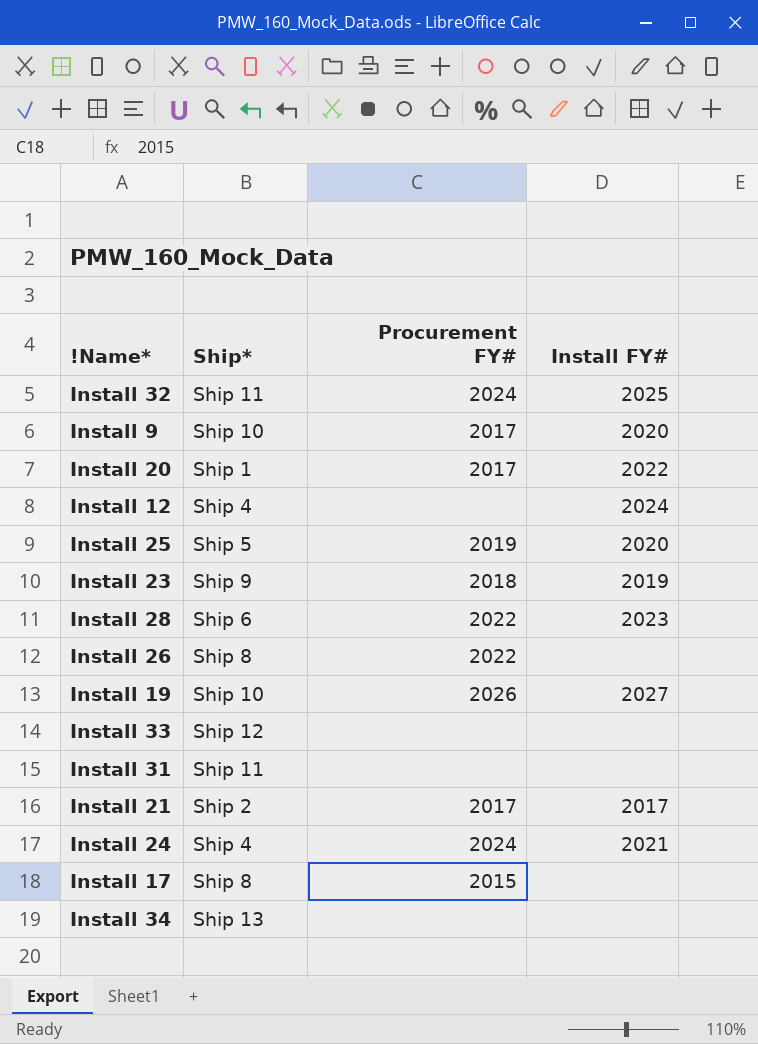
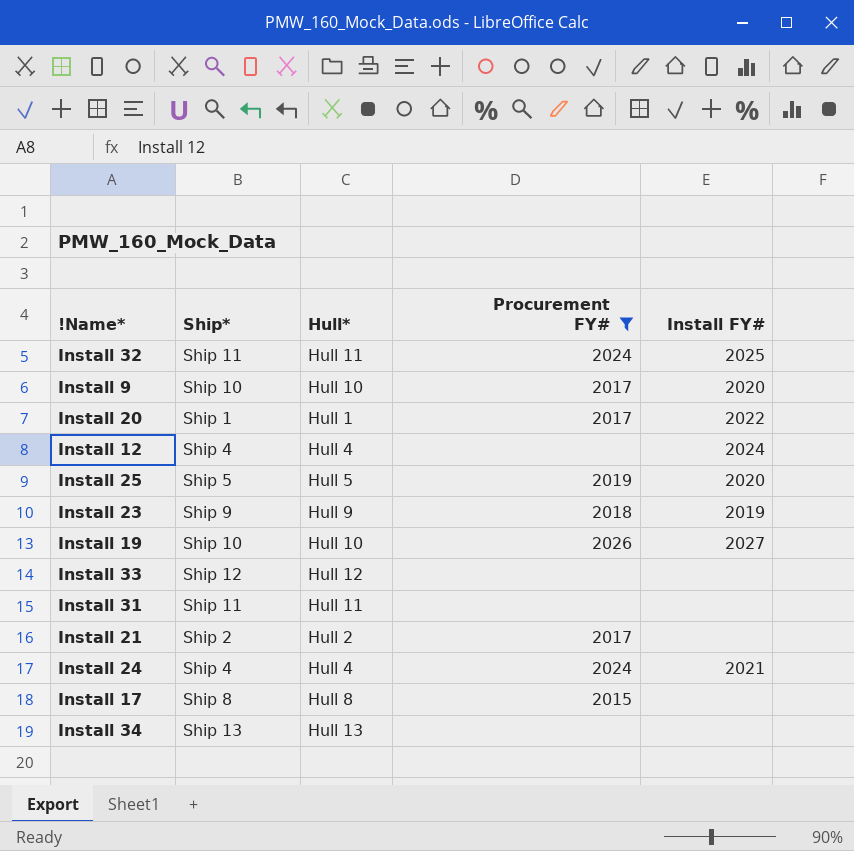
filter: none -> Procurement FY# != 2022
column Hull* | position: none -> 3
Install 21 | Install FY#: 2017 -> none

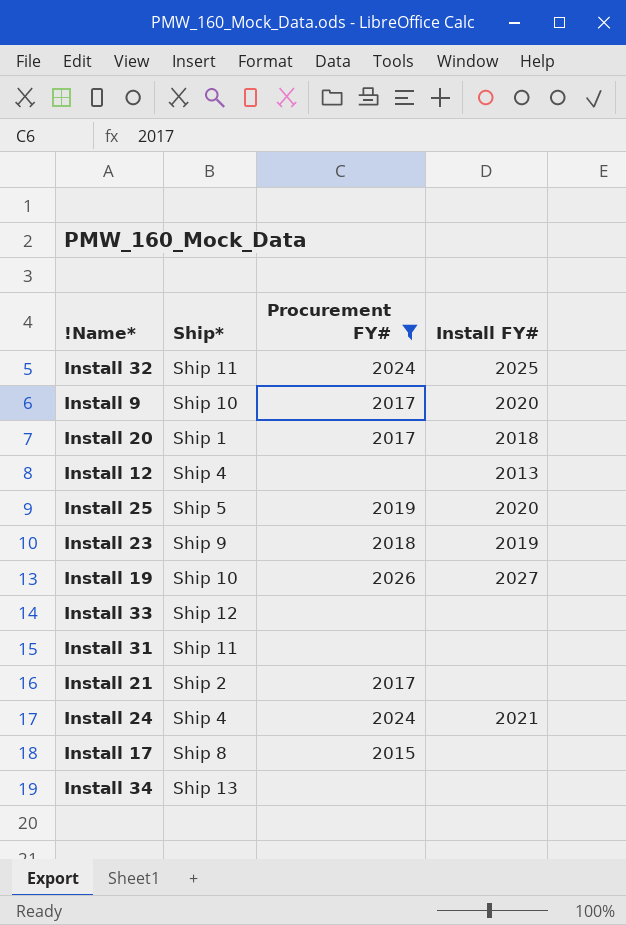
column Hull* | position: 3 -> none
Install 20 | Install FY#: 2022 -> 2018
Install 12 | Install FY#: 2024 -> 2013

